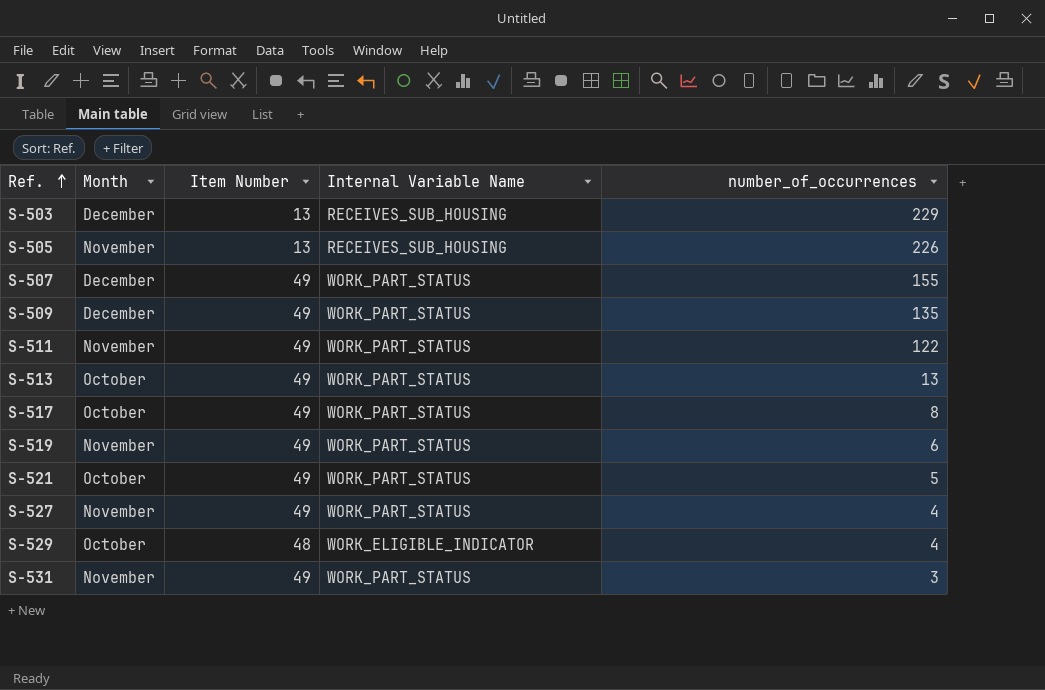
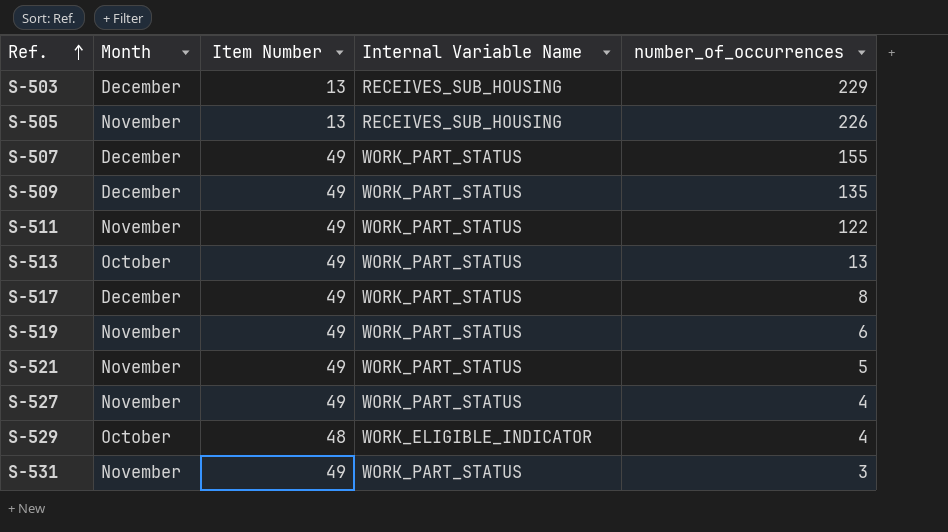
S-517 | Month: October -> December
S-521 | Month: October -> November

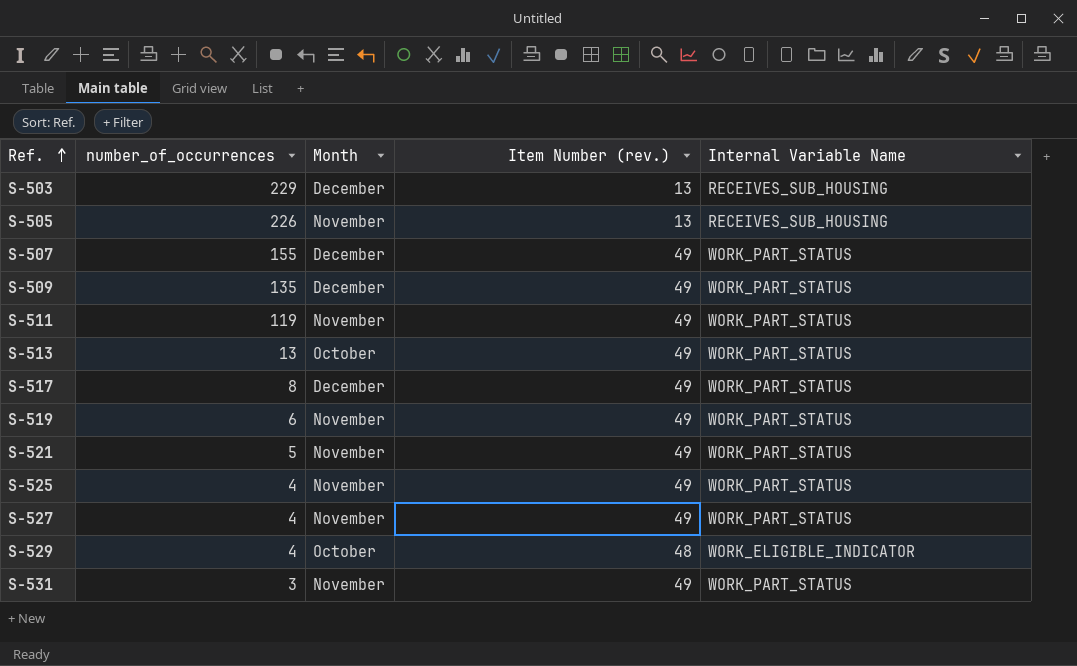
column number_of_occurrences | position: 5 -> 2
column name: Item Number -> Item Number (rev.)
S-511 | number_of_occurrences: 122 -> 119
row S-525: none -> 4 | November | 49 | WORK_PART_STATUS

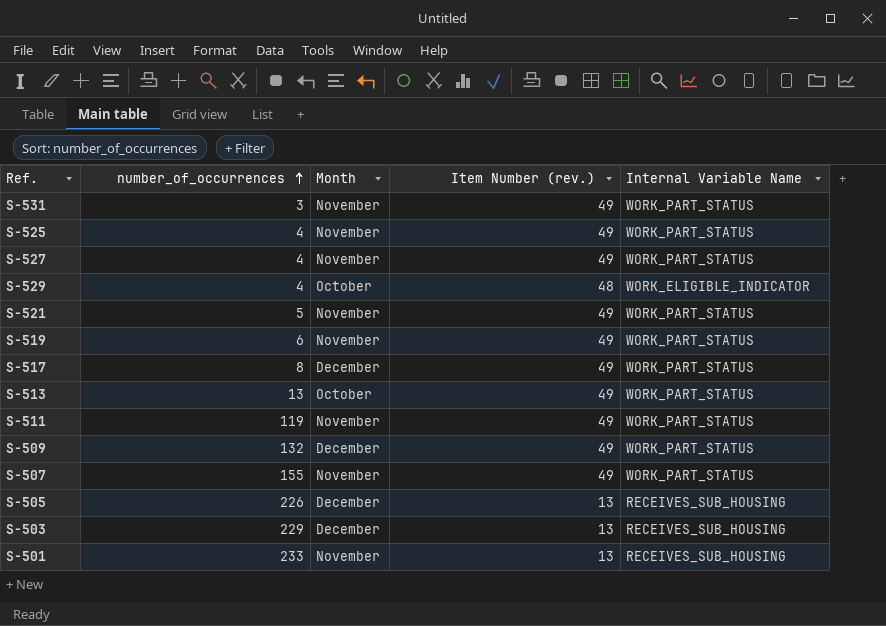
row order: Ref. ascending -> number_of_occurrences ascending
S-509 | number_of_occurrences: 135 -> 132
S-507 | Month: December -> November
S-505 | Month: November -> December
row S-501: none -> 233 | November | 13 | RECEIVES_SUB_HOUSING

